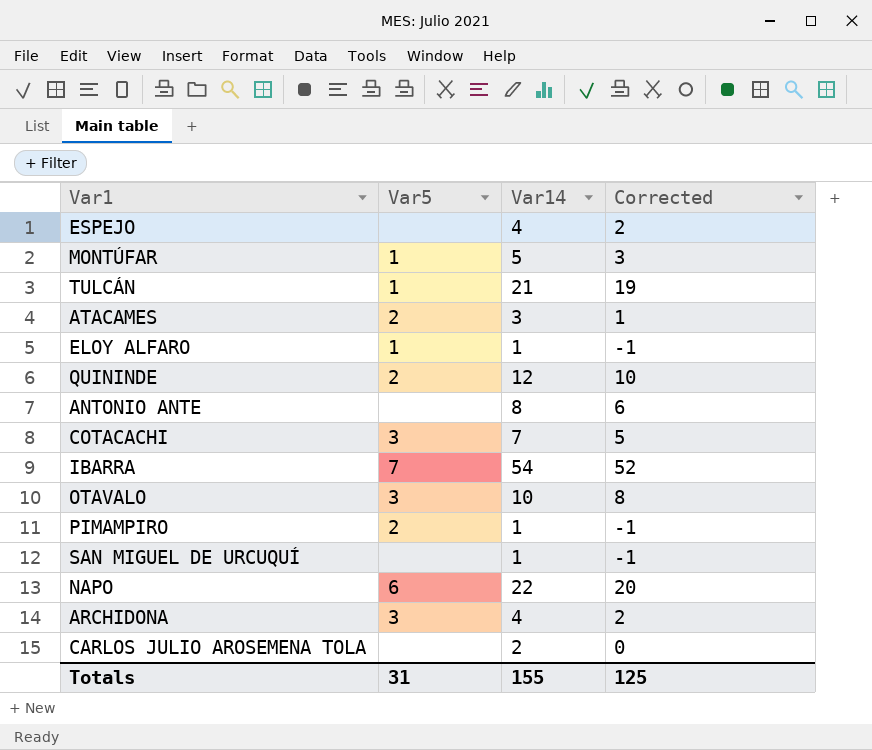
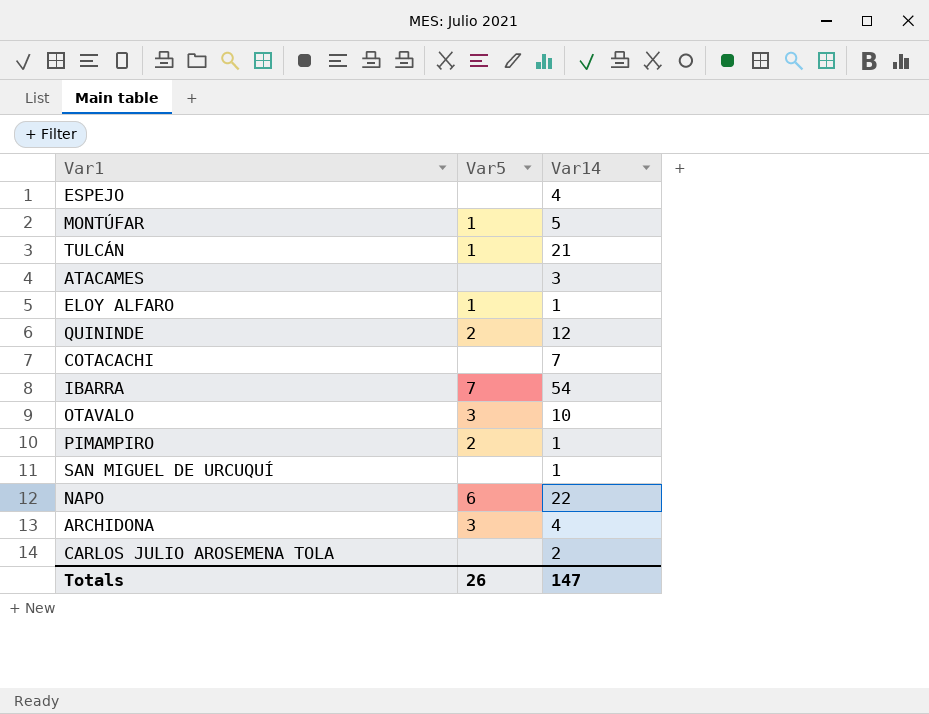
column Corrected | formula: [Var14] - 2 -> none
row ANTONIO ANTE: none | 8 | 6 -> none
ATACAMES | Var5: 2 -> none
COTACACHI | Var5: 3 -> none
Totals | Var5: 31 -> 26
Totals | Var14: 155 -> 147

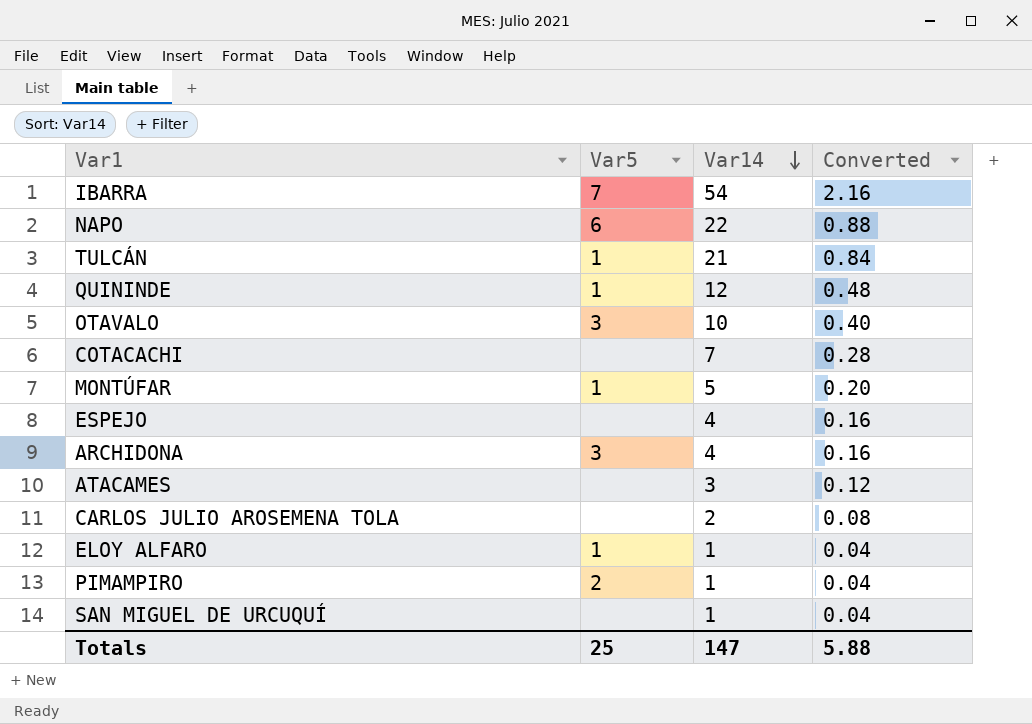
row order: none -> Var14 descending
column Converted | formula: none -> [Var14] * 0.04
QUININDE | Var5: 2 -> 1
Totals | Var5: 26 -> 25

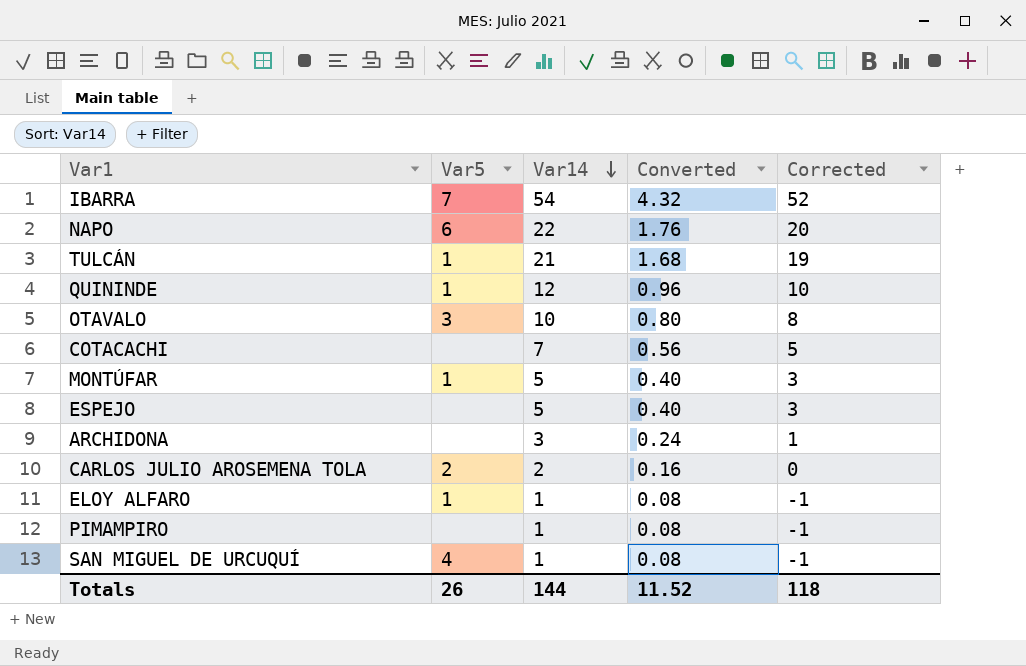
column Converted | formula: [Var14] * 0.04 -> [Var14] * 0.08
column Corrected | formula: none -> [Var14] - 2
row ATACAMES: none | 3 | 0.12 -> none
ESPEJO | Var14: 4 -> 5
ARCHIDONA | Var5: 3 -> none
ARCHIDONA | Var14: 4 -> 3
CARLOS JULIO AROSEMENA TOLA | Var5: none -> 2
PIMAMPIRO | Var5: 2 -> none
SAN MIGUEL DE URCUQUÍ | Var5: none -> 4
Totals | Var5: 25 -> 26
Totals | Var14: 147 -> 144
Totals | Converted: 5.88 -> 11.52

